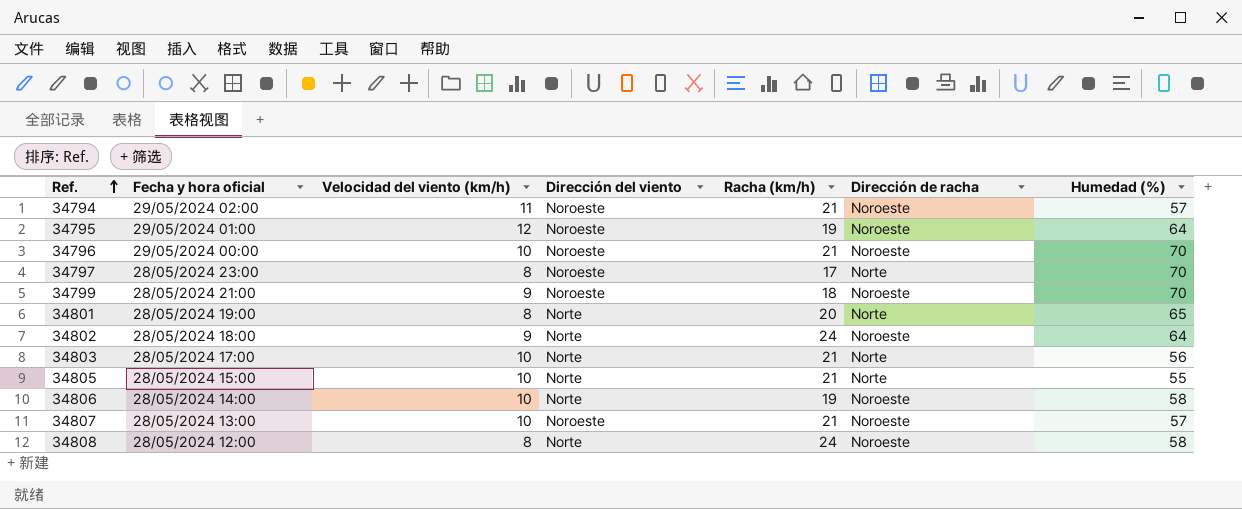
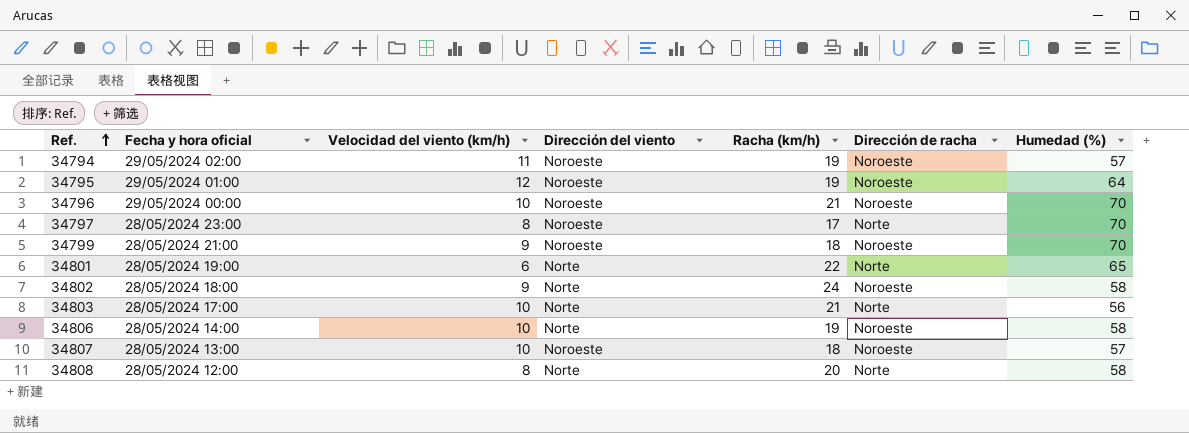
row 34805: 28/05/2024 15:00 | 10 | Norte | 21 | Norte | 55 -> none
34794 | Racha (km/h): 21 -> 19
34801 | Velocidad del viento (km/h): 8 -> 6
34801 | Racha (km/h): 20 -> 22
34802 | Humedad (%): 64 -> 58
34807 | Racha (km/h): 21 -> 18
34808 | Racha (km/h): 24 -> 20
34808 | Dirección de racha: Noroeste -> Norte

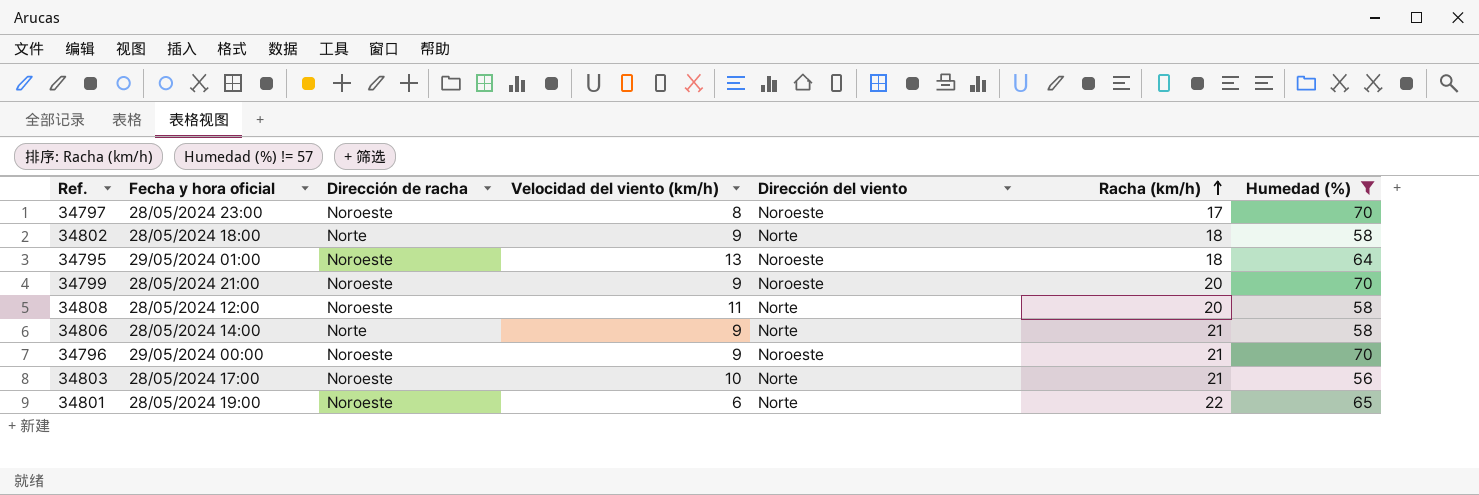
filter: none -> Humedad (%) != 57
row order: Ref. ascending -> Racha (km/h) ascending
column Dirección de racha | position: 6 -> 3
34797 | Dirección de racha: Norte -> Noroeste
34802 | Dirección de racha: Noroeste -> Norte
34802 | Racha (km/h): 24 -> 18
34795 | Velocidad del viento (km/h): 12 -> 13
34795 | Racha (km/h): 19 -> 18
34799 | Racha (km/h): 18 -> 20
34808 | Dirección de racha: Norte -> Noroeste
34808 | Velocidad del viento (km/h): 8 -> 11
34806 | Dirección de racha: Noroeste -> Norte
34806 | Velocidad del viento (km/h): 10 -> 9
34806 | Racha (km/h): 19 -> 21
34796 | Velocidad del viento (km/h): 10 -> 9
34803 | Dirección de racha: Norte -> Noroeste
34801 | Dirección de racha: Norte -> Noroeste

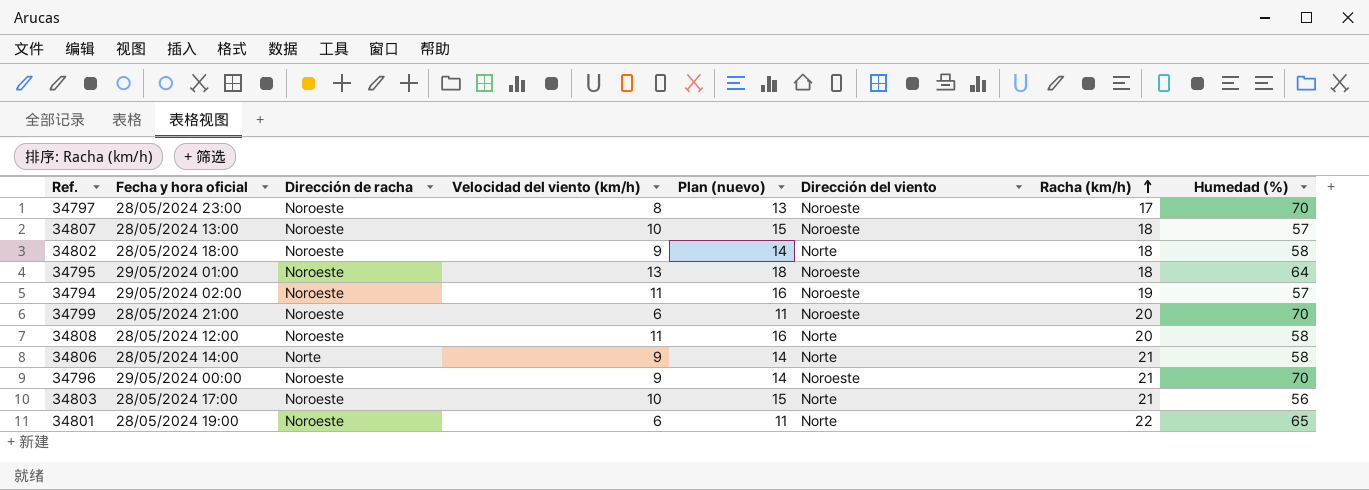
filter: Humedad (%) != 57 -> none
column Plan (nuevo) | formula: none -> [Velocidad del viento (km/h)] + 5
34802 | Dirección de racha: Norte -> Noroeste
34799 | Velocidad del viento (km/h): 9 -> 6

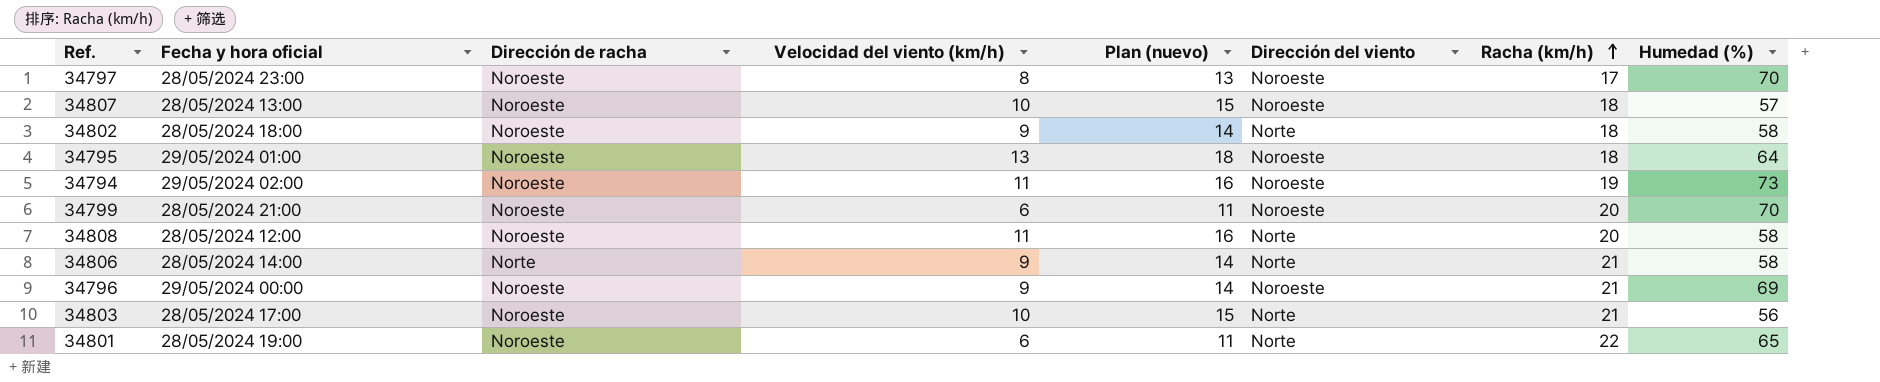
34794 | Humedad (%): 57 -> 73
34796 | Humedad (%): 70 -> 69

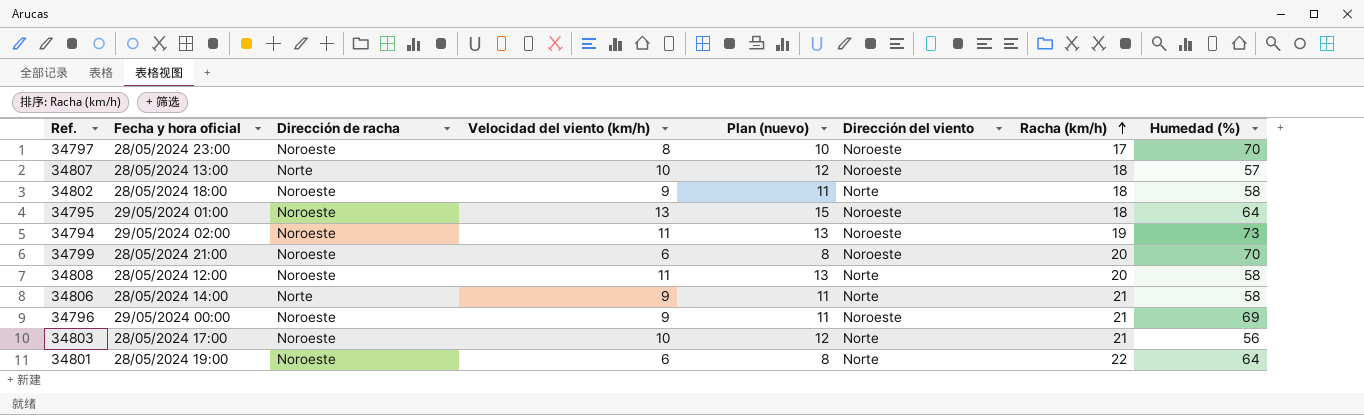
column Plan (nuevo) | formula: [Velocidad del viento (km/h)] + 5 -> [Velocidad del viento (km/h)] + 2
34807 | Dirección de racha: Noroeste -> Norte
34801 | Humedad (%): 65 -> 64

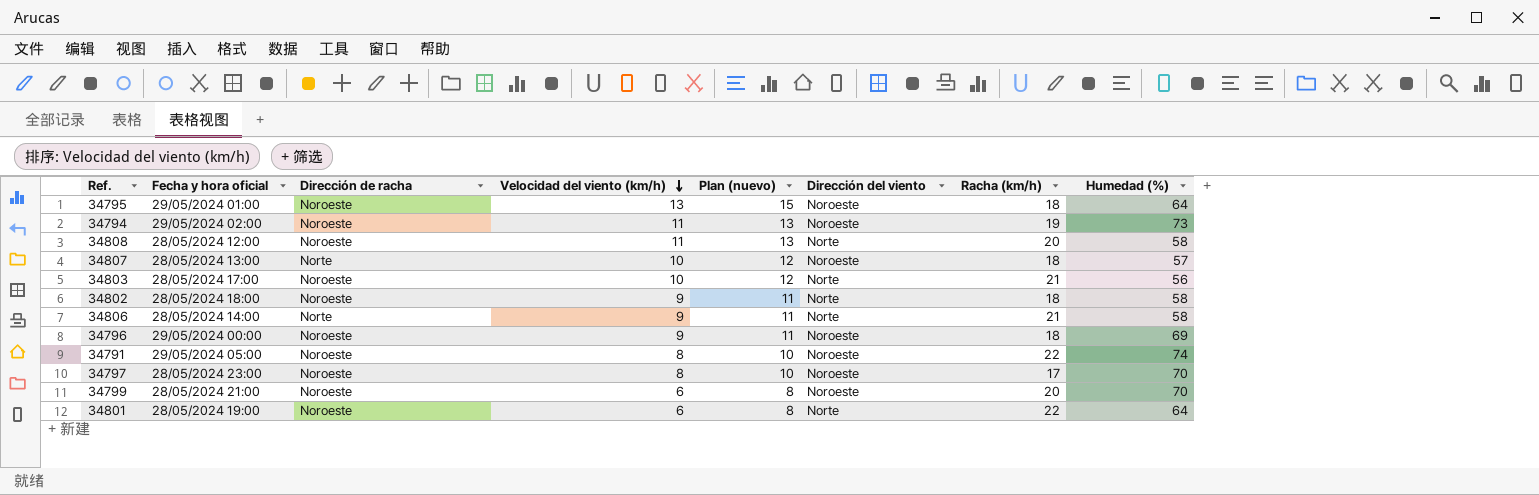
row order: Racha (km/h) ascending -> Velocidad del viento (km/h) descending
34796 | Racha (km/h): 21 -> 18
row 34791: none -> 29/05/2024 05:00 | Noroeste | 8 | 10 | Noroeste | 22 | 74

